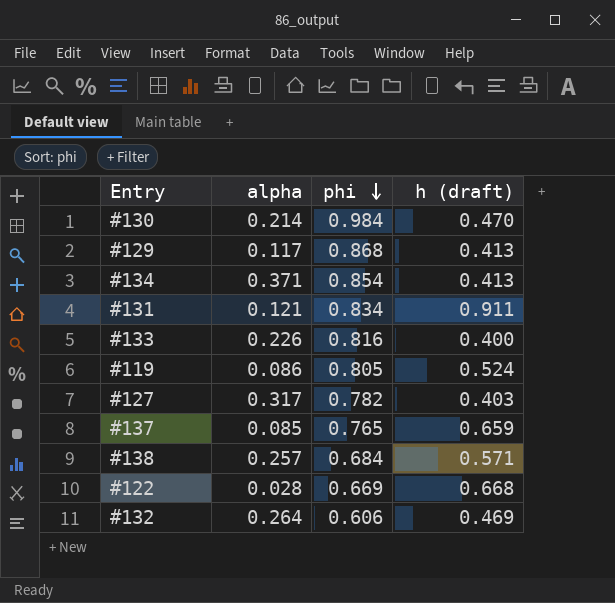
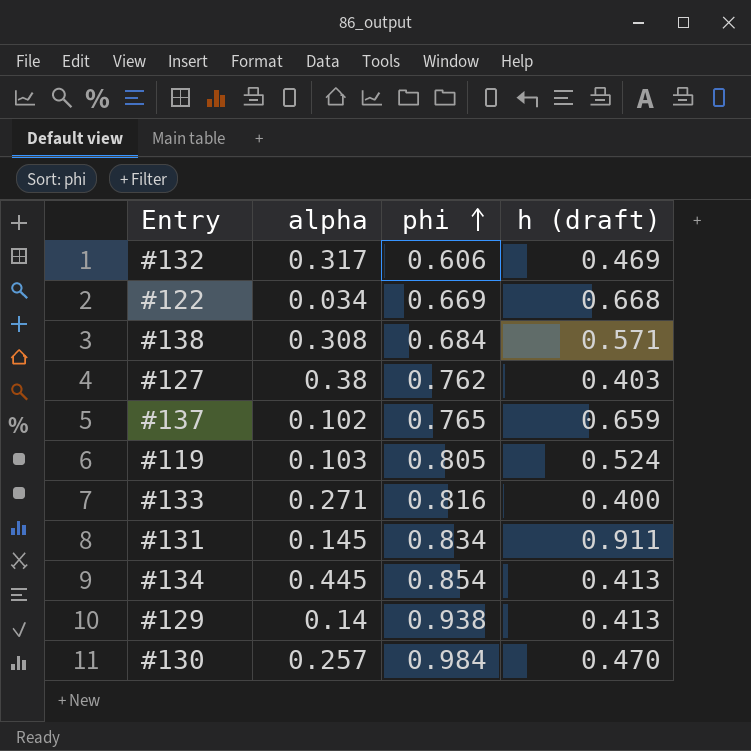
row order: phi descending -> phi ascending
#132 | alpha: 0.264 -> 0.317
#122 | alpha: 0.028 -> 0.034
#138 | alpha: 0.257 -> 0.308
#127 | alpha: 0.317 -> 0.38
#127 | phi: 0.782 -> 0.762
#137 | alpha: 0.085 -> 0.102
#119 | alpha: 0.086 -> 0.103
#133 | alpha: 0.226 -> 0.271
#131 | alpha: 0.121 -> 0.145
#134 | alpha: 0.371 -> 0.445
#129 | alpha: 0.117 -> 0.14
#129 | phi: 0.868 -> 0.938
#130 | alpha: 0.214 -> 0.257

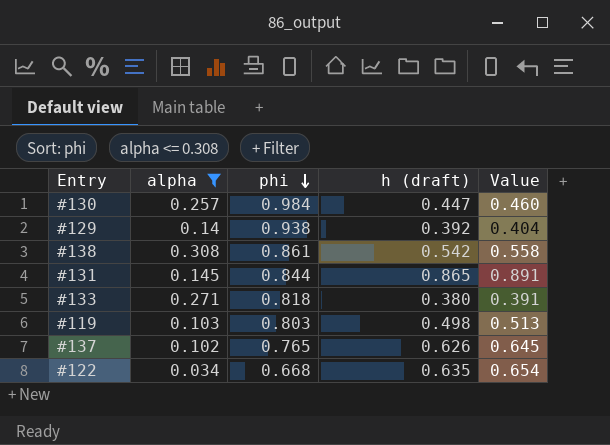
filter: none -> alpha <= 0.308
row order: phi ascending -> phi descending
column Value | formula: none -> [h (draft)] * 1.03
#130 | h (draft): 0.470 -> 0.447
#129 | h (draft): 0.413 -> 0.392
#138 | phi: 0.684 -> 0.861
#138 | h (draft): 0.571 -> 0.542
#131 | phi: 0.834 -> 0.844
#131 | h (draft): 0.911 -> 0.865
#133 | phi: 0.816 -> 0.818
#133 | h (draft): 0.400 -> 0.380
#119 | phi: 0.805 -> 0.803
#119 | h (draft): 0.524 -> 0.498
#137 | h (draft): 0.659 -> 0.626
#122 | phi: 0.669 -> 0.668
#122 | h (draft): 0.668 -> 0.635

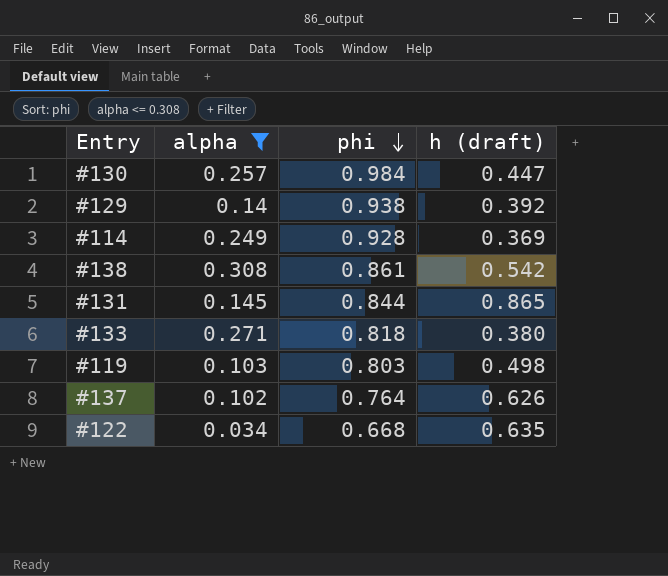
column Value | formula: [h (draft)] * 1.03 -> none
row #114: none -> 0.249 | 0.928 | 0.369
#137 | phi: 0.765 -> 0.764

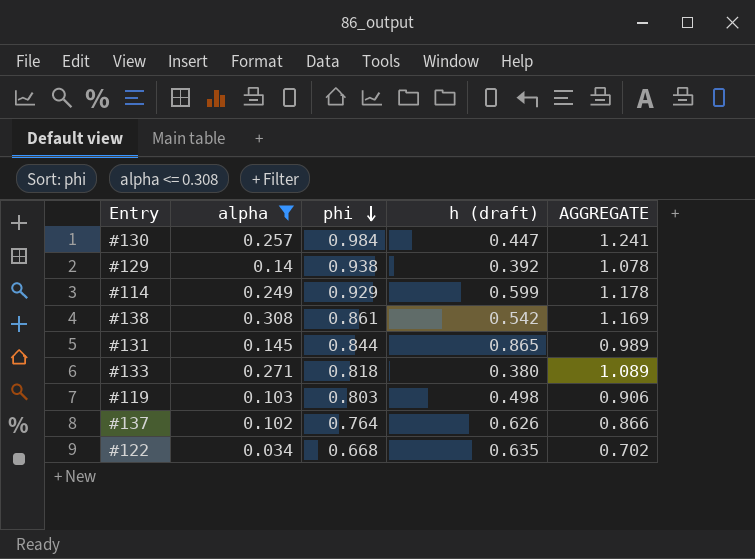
column AGGREGATE | formula: none -> [alpha] + [phi]
#114 | phi: 0.928 -> 0.929
#114 | h (draft): 0.369 -> 0.599

